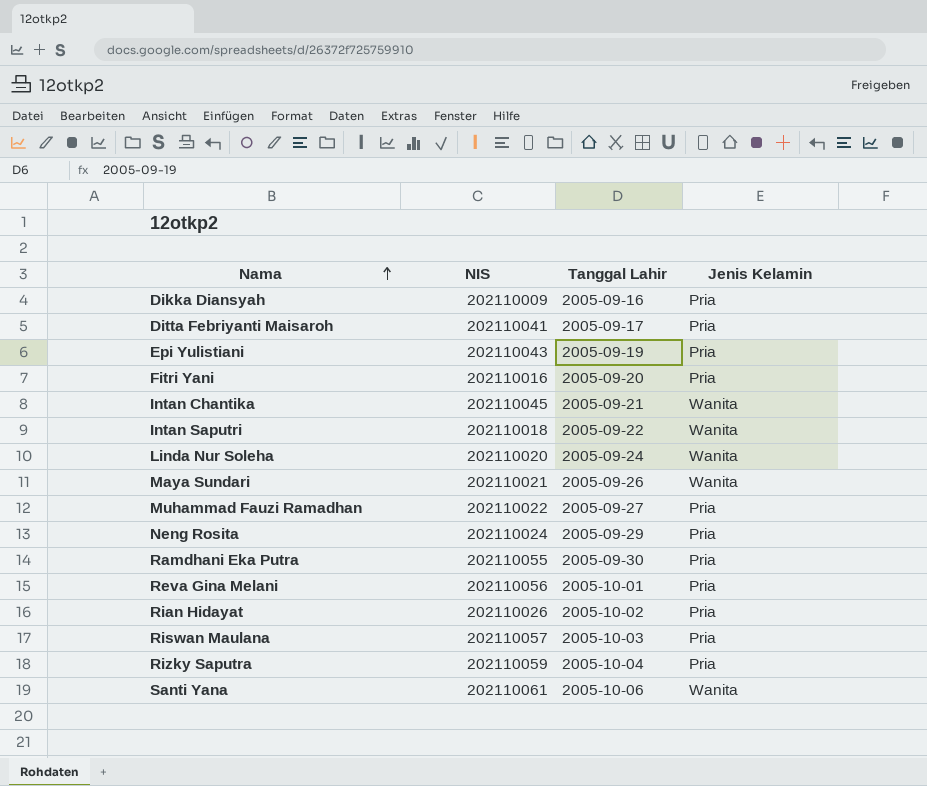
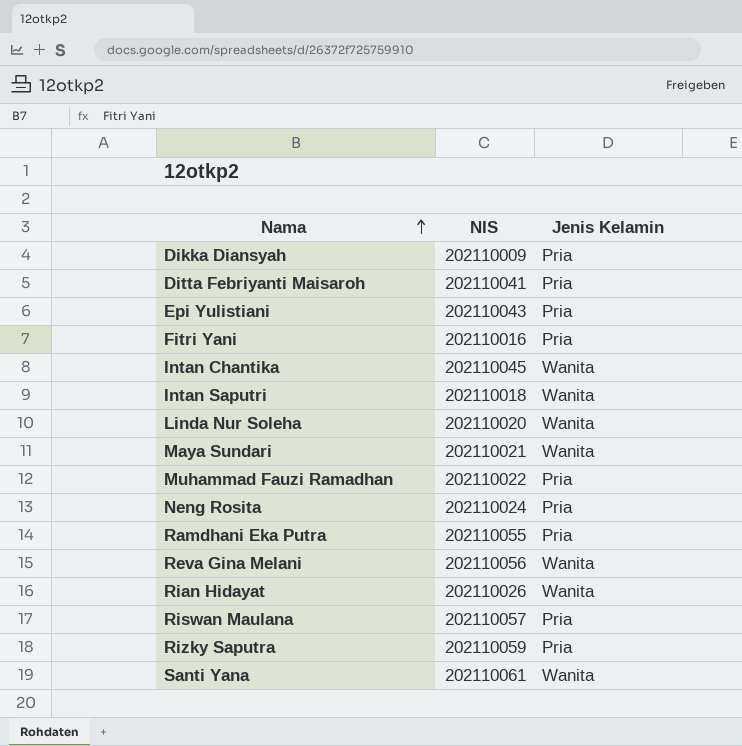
column Tanggal Lahir | position: 3 -> none
Reva Gina Melani | Jenis Kelamin: Pria -> Wanita
Rian Hidayat | Jenis Kelamin: Pria -> Wanita

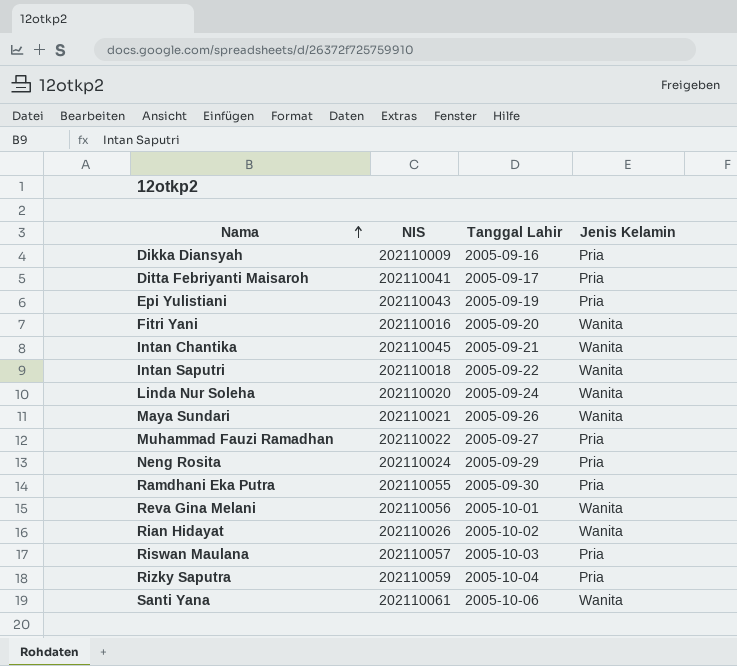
column Tanggal Lahir | position: none -> 3
Fitri Yani | Jenis Kelamin: Pria -> Wanita

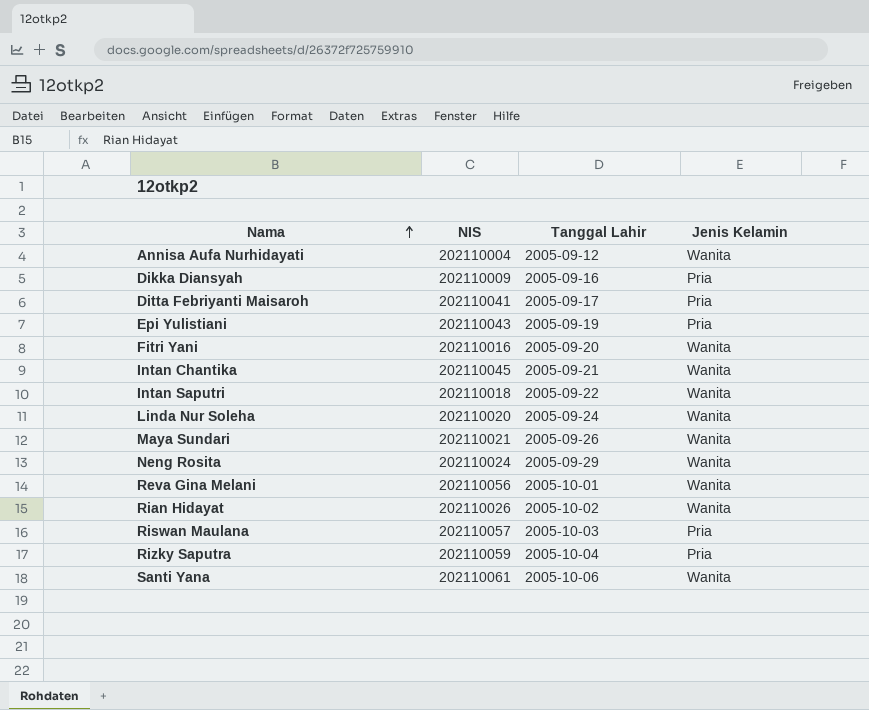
row Muhammad Fauzi Ramadhan: 202110022 | 2005-09-27 | Pria -> none
row Ramdhani Eka Putra: 202110055 | 2005-09-30 | Pria -> none
row Annisa Aufa Nurhidayati: none -> 202110004 | 2005-09-12 | Wanita
Neng Rosita | Jenis Kelamin: Pria -> Wanita

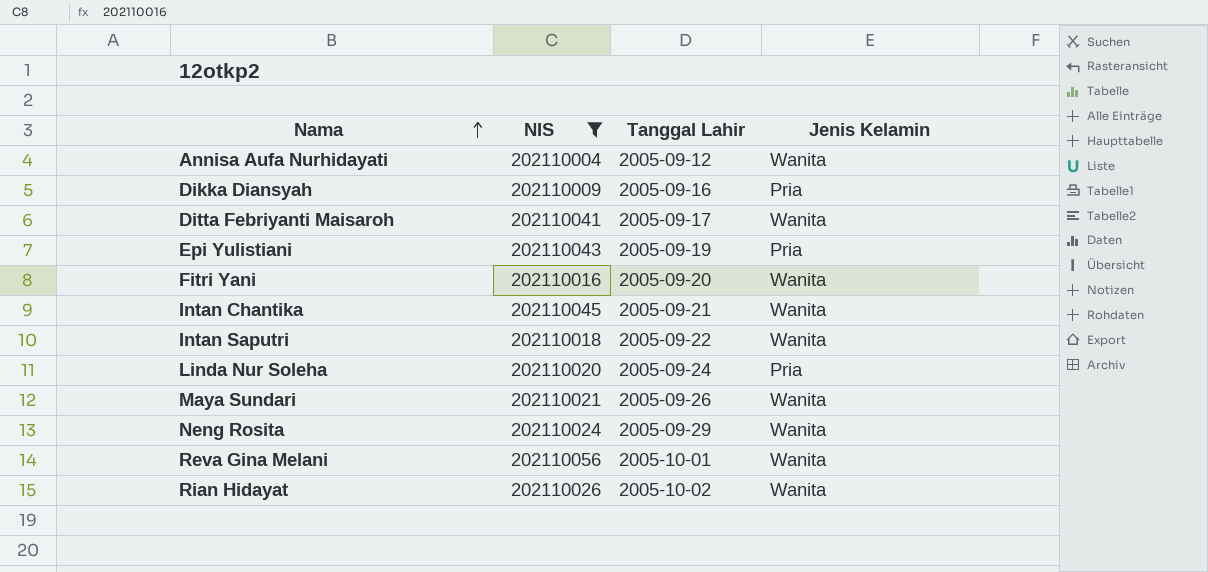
filter: none -> NIS <= 202110056
Ditta Febriyanti Maisaroh | Jenis Kelamin: Pria -> Wanita
Linda Nur Soleha | Jenis Kelamin: Wanita -> Pria

